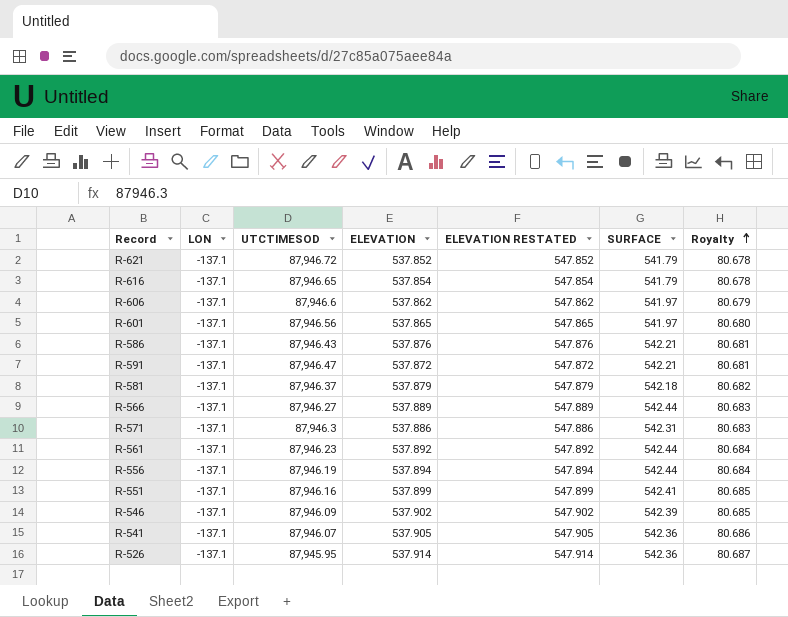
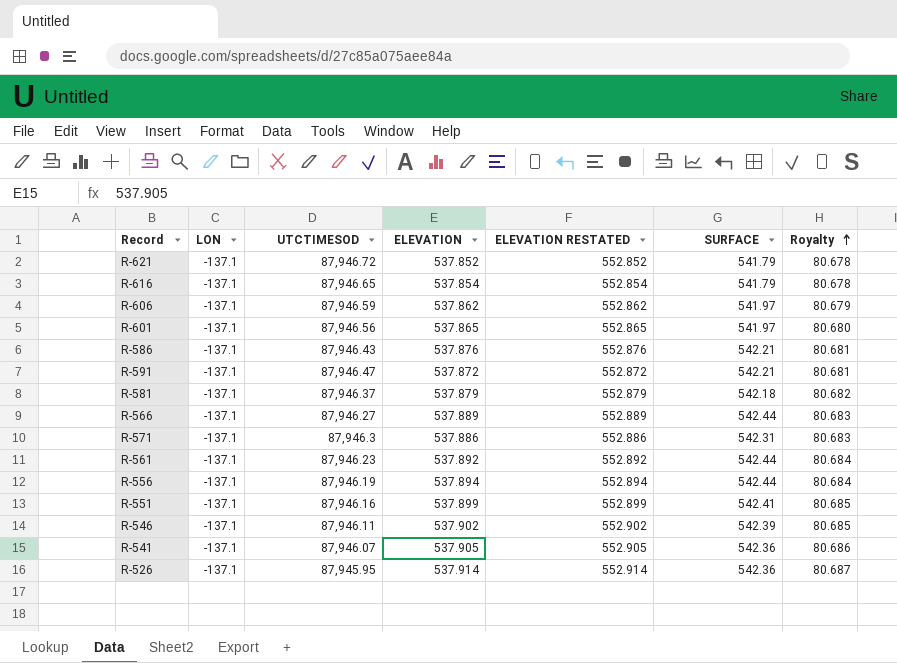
column ELEVATION RESTATED | formula: [ELEVATION] + 10 -> [ELEVATION] + 15
R-606 | UTCTIMESOD: 87,946.6 -> 87,946.59
R-546 | UTCTIMESOD: 87,946.09 -> 87,946.11

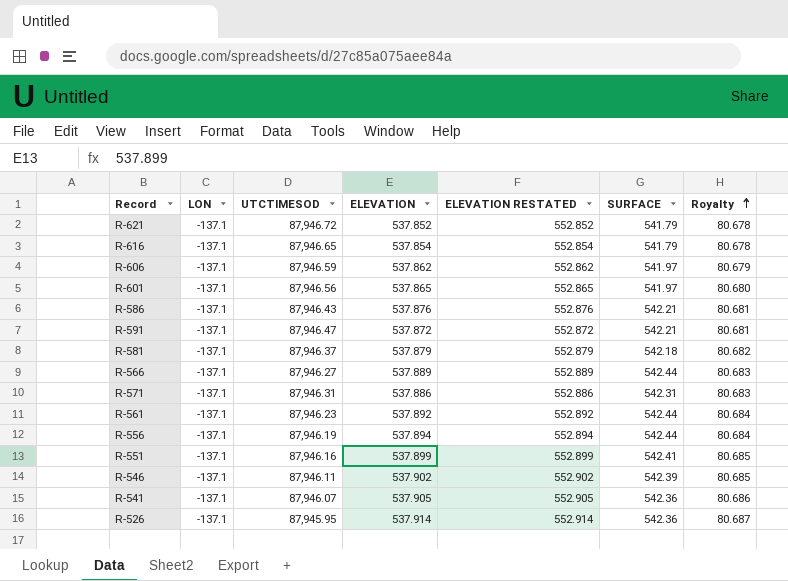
R-571 | UTCTIMESOD: 87,946.3 -> 87,946.31

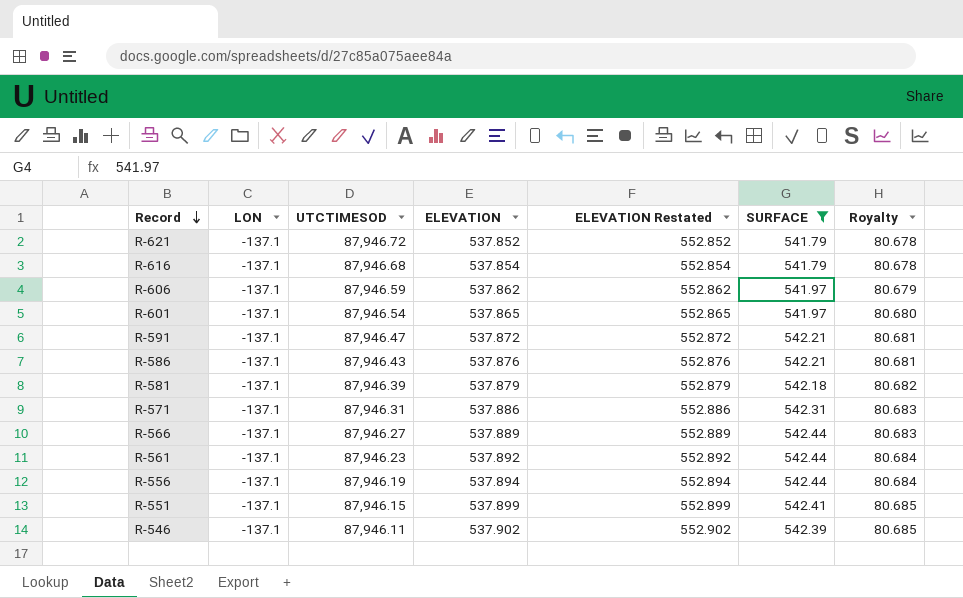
filter: none -> SURFACE != 542.36
row order: Royalty ascending -> Record descending
column name: ELEVATION RESTATED -> ELEVATION Restated
R-616 | UTCTIMESOD: 87,946.65 -> 87,946.68
R-601 | UTCTIMESOD: 87,946.56 -> 87,946.54
R-581 | UTCTIMESOD: 87,946.37 -> 87,946.39
R-551 | UTCTIMESOD: 87,946.16 -> 87,946.15

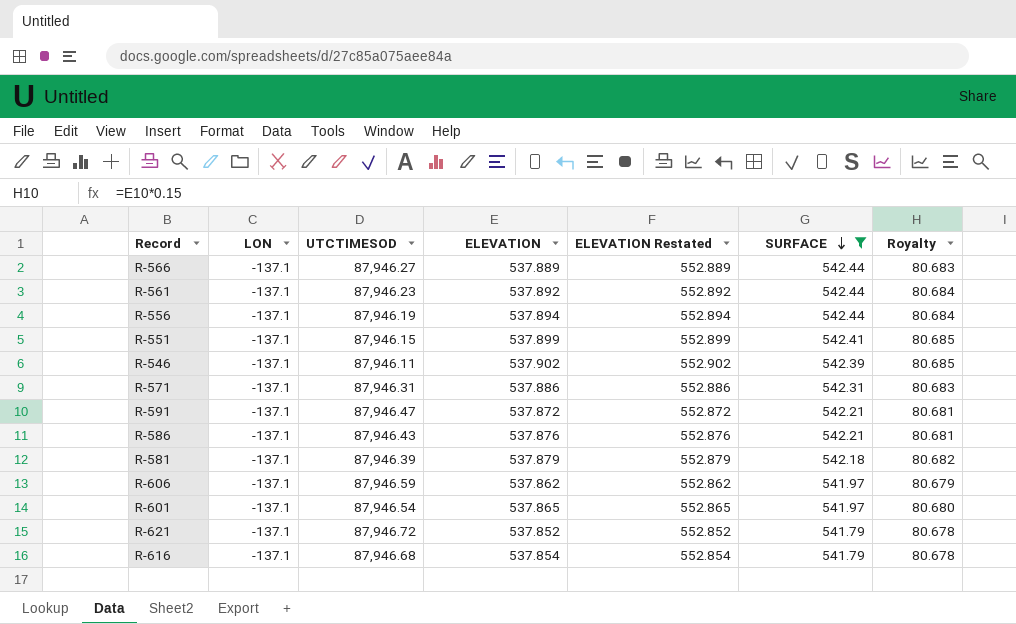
row order: Record descending -> SURFACE descending

